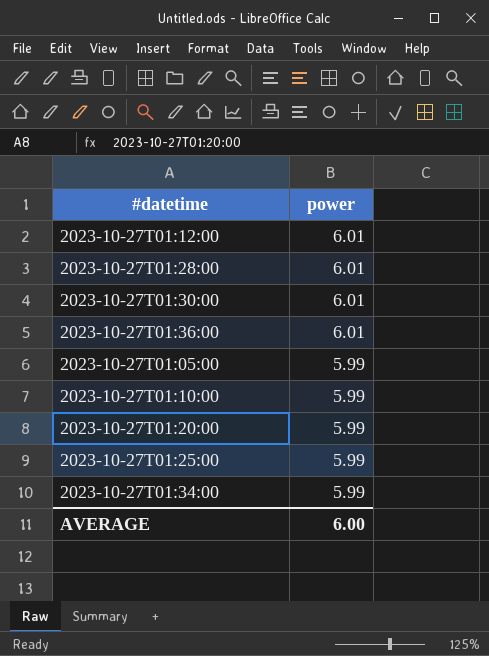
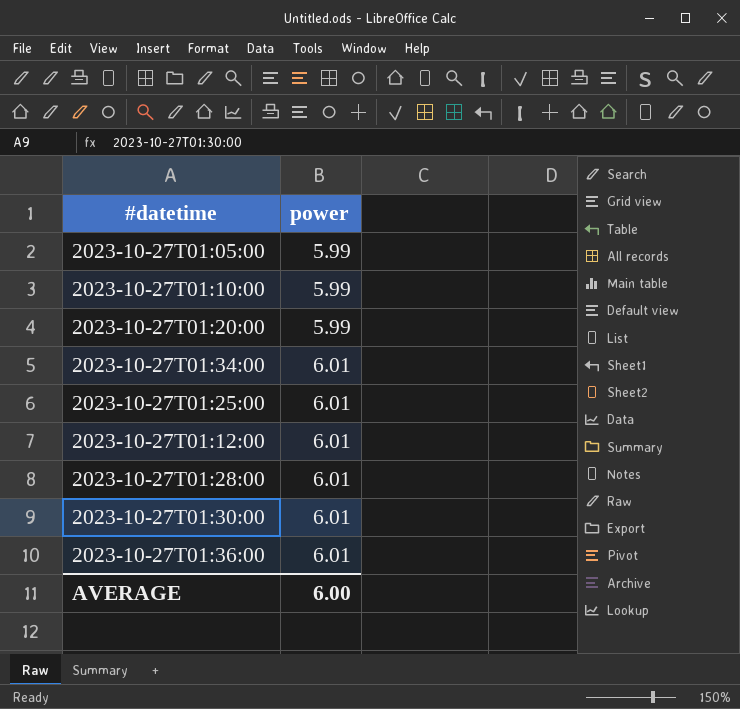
row order: power descending -> power ascending
2023-10-27T01:34:00 | power: 5.99 -> 6.01
2023-10-27T01:25:00 | power: 5.99 -> 6.01

